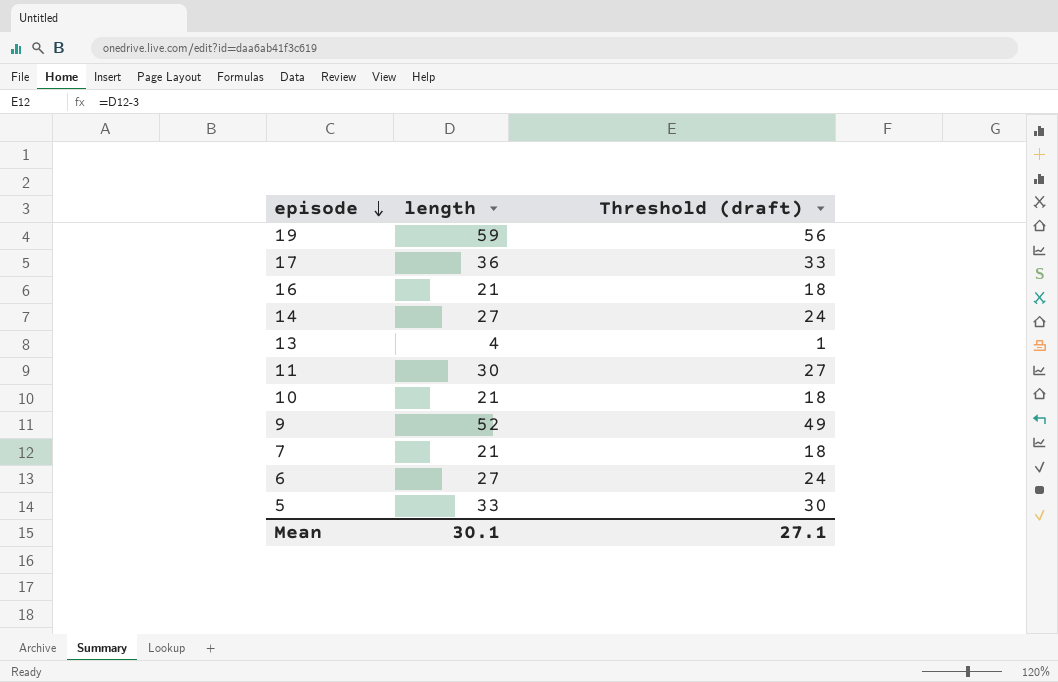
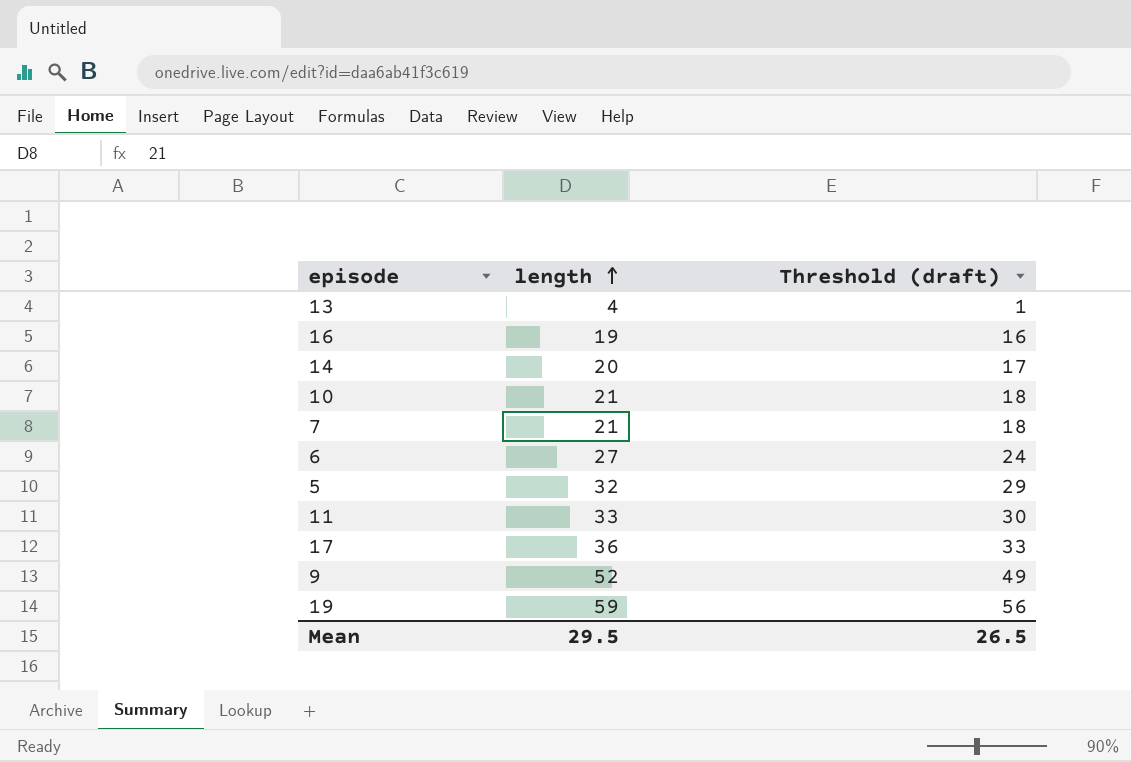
row order: episode descending -> length ascending
16 | length: 21 -> 19
16 | Threshold (draft): 18 -> 16
14 | length: 27 -> 20
14 | Threshold (draft): 24 -> 17
5 | length: 33 -> 32
5 | Threshold (draft): 30 -> 29
11 | length: 30 -> 33
11 | Threshold (draft): 27 -> 30
Mean | length: 30.1 -> 29.5
Mean | Threshold (draft): 27.1 -> 26.5

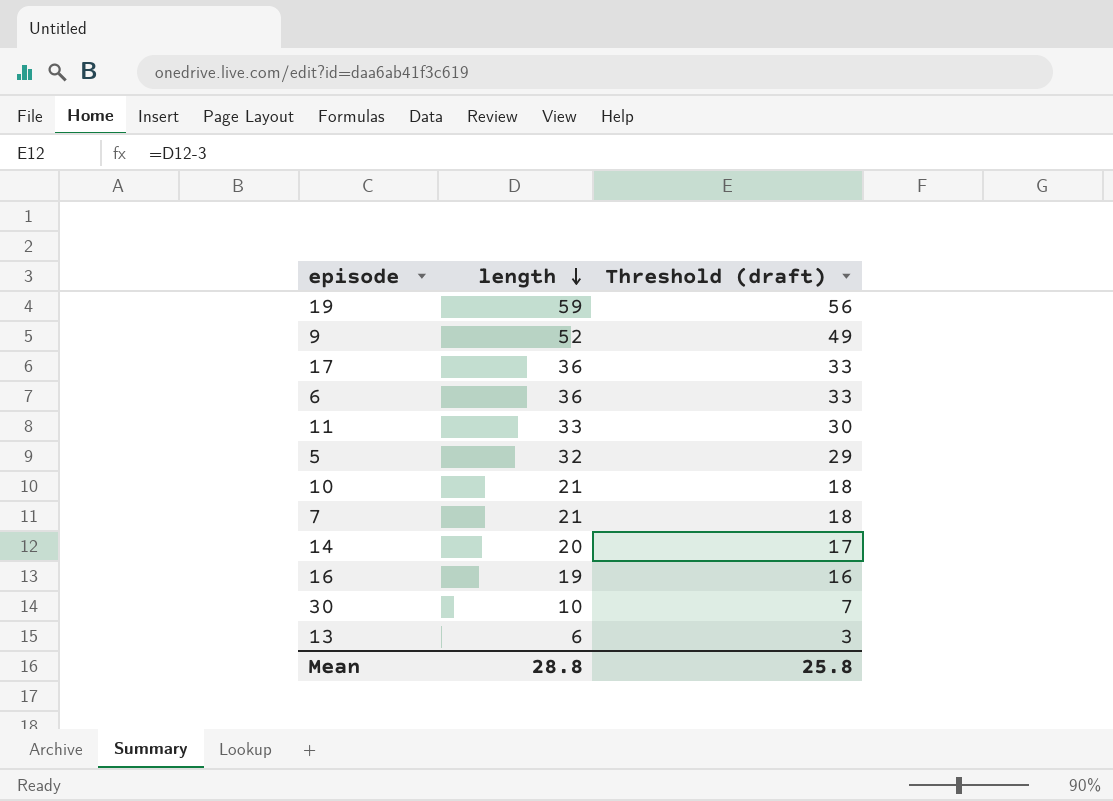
row order: length ascending -> length descending
6 | length: 27 -> 36
6 | Threshold (draft): 24 -> 33
row 30: none -> 10 | 7
13 | length: 4 -> 6
13 | Threshold (draft): 1 -> 3
Mean | length: 29.5 -> 28.8
Mean | Threshold (draft): 26.5 -> 25.8

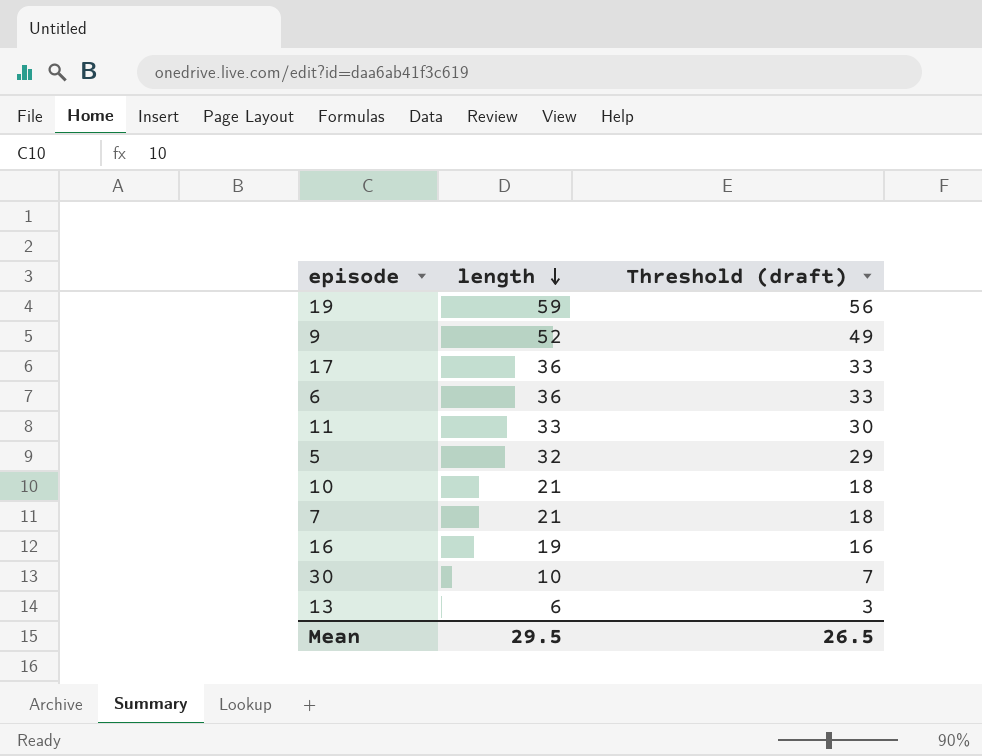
row 14: 20 | 17 -> none
Mean | length: 28.8 -> 29.5
Mean | Threshold (draft): 25.8 -> 26.5

